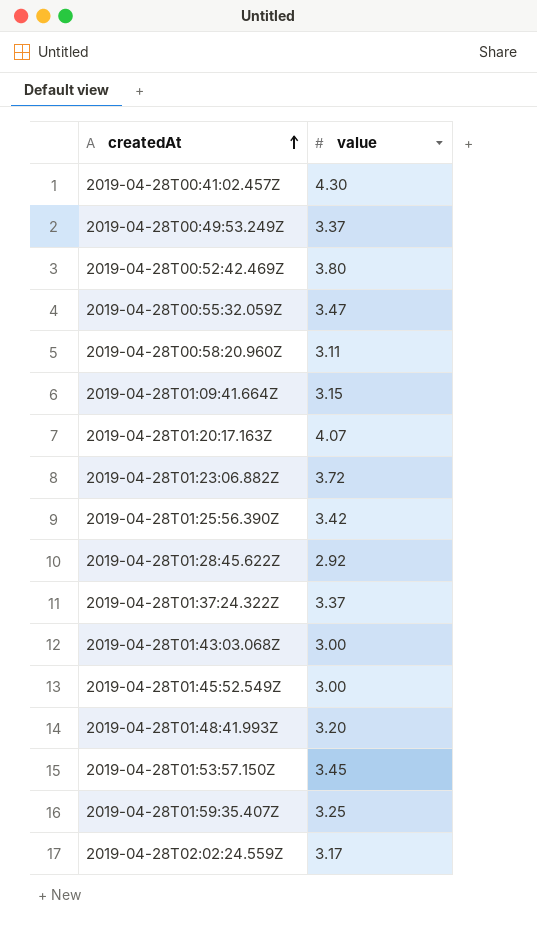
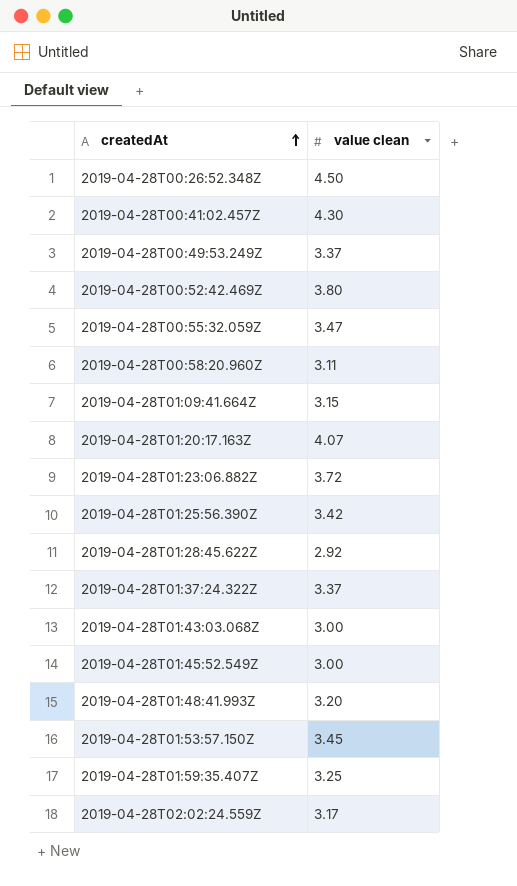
column name: value -> value clean
row 2019-04-28T00:26:52.348Z: none -> 4.50

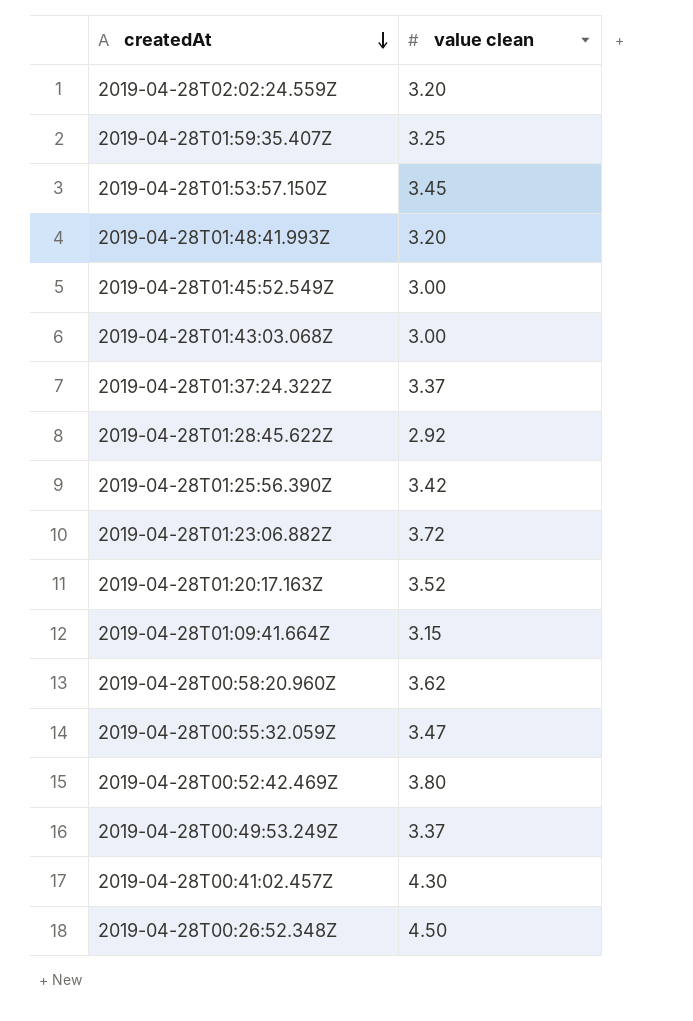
row order: createdAt ascending -> createdAt descending
2019-04-28T02:02:24.559Z | value clean: 3.17 -> 3.20
2019-04-28T01:20:17.163Z | value clean: 4.07 -> 3.52
2019-04-28T00:58:20.960Z | value clean: 3.11 -> 3.62

